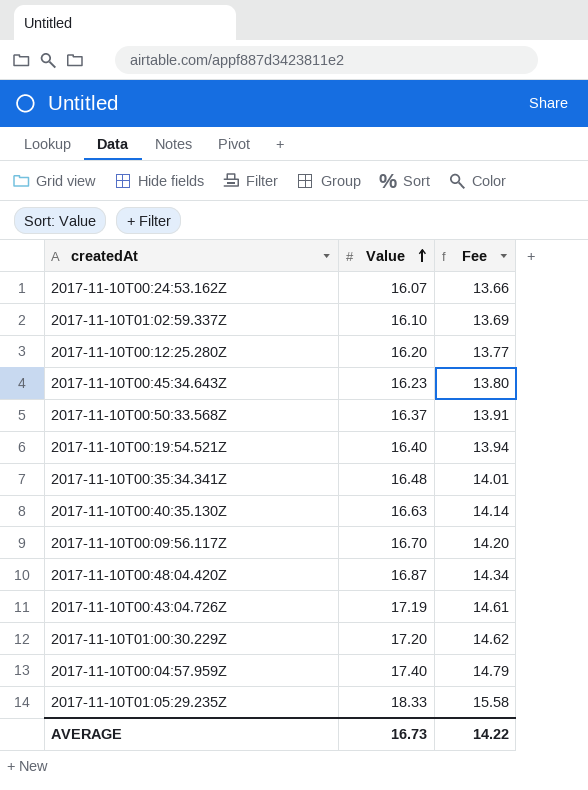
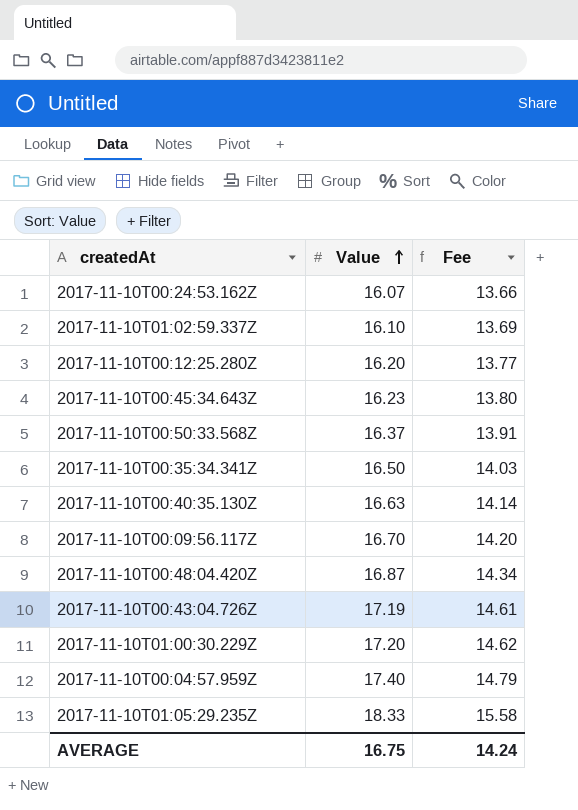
row 2017-11-10T00:19:54.521Z: 16.40 | 13.94 -> none
2017-11-10T00:35:34.341Z | Value: 16.48 -> 16.50
2017-11-10T00:35:34.341Z | Fee: 14.01 -> 14.03
AVERAGE | Value: 16.73 -> 16.75
AVERAGE | Fee: 14.22 -> 14.24

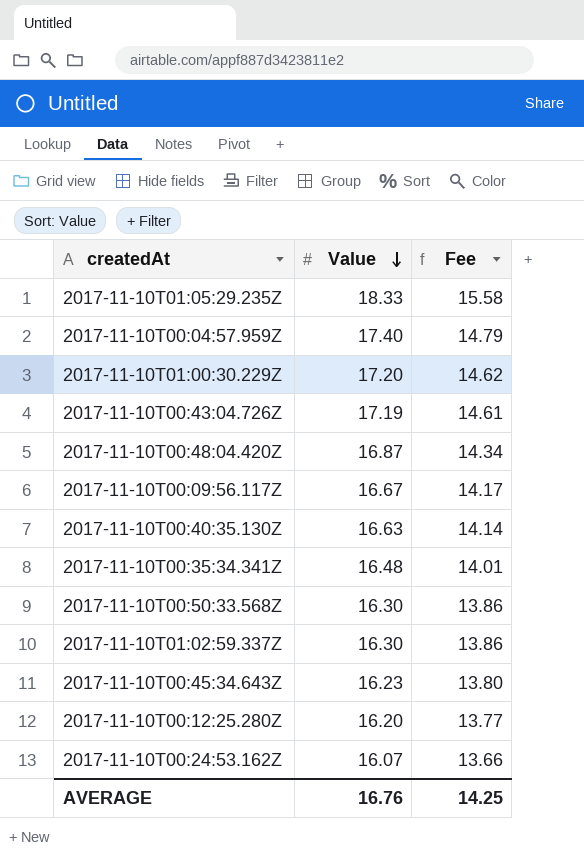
row order: Value ascending -> Value descending
2017-11-10T00:09:56.117Z | Value: 16.70 -> 16.67
2017-11-10T00:09:56.117Z | Fee: 14.20 -> 14.17
2017-11-10T00:35:34.341Z | Value: 16.50 -> 16.48
2017-11-10T00:35:34.341Z | Fee: 14.03 -> 14.01
2017-11-10T00:50:33.568Z | Value: 16.37 -> 16.30
2017-11-10T00:50:33.568Z | Fee: 13.91 -> 13.86
2017-11-10T01:02:59.337Z | Value: 16.10 -> 16.30
2017-11-10T01:02:59.337Z | Fee: 13.69 -> 13.86
AVERAGE | Value: 16.75 -> 16.76
AVERAGE | Fee: 14.24 -> 14.25

